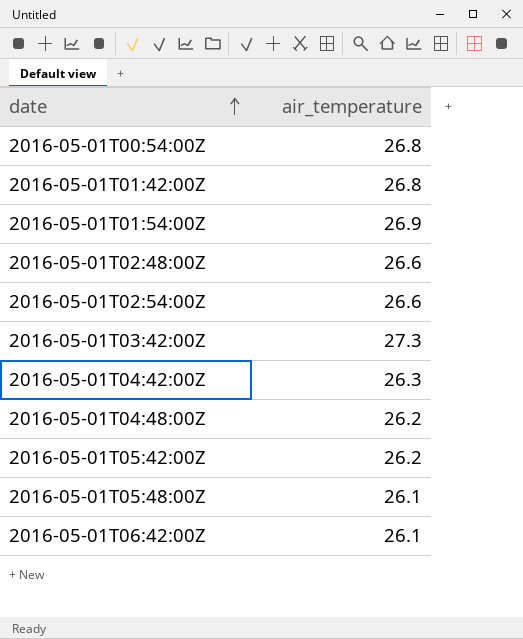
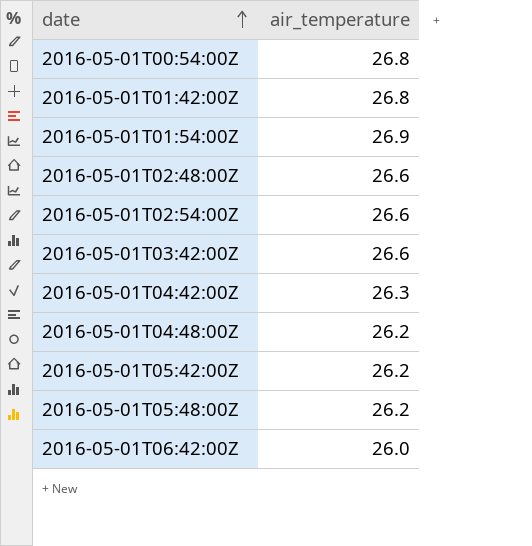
2016-05-01T03:42:00Z | air_temperature: 27.3 -> 26.6
2016-05-01T05:48:00Z | air_temperature: 26.1 -> 26.2
2016-05-01T06:42:00Z | air_temperature: 26.1 -> 26.0

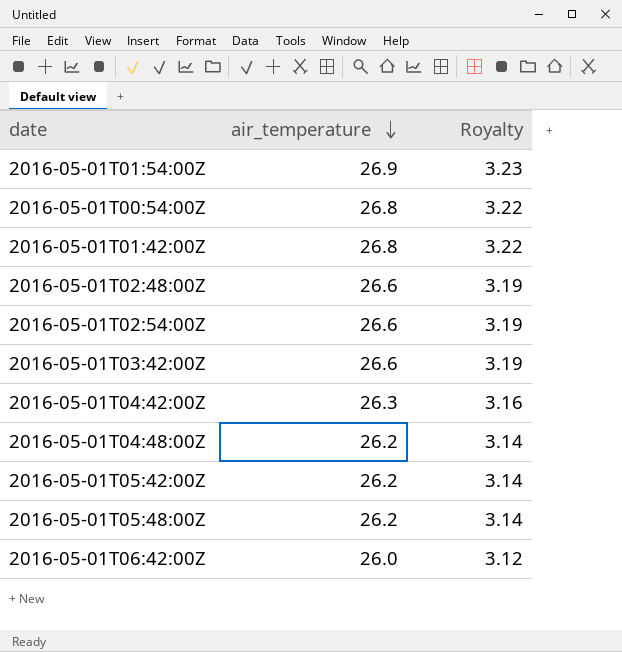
row order: date ascending -> air_temperature descending
column Royalty | formula: none -> [air_temperature] * 0.12

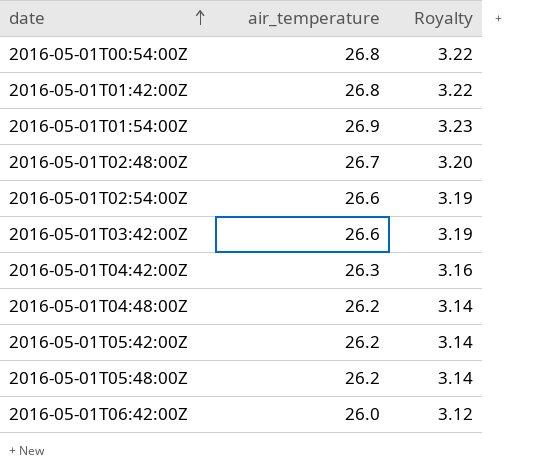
row order: air_temperature descending -> date ascending
2016-05-01T02:48:00Z | air_temperature: 26.6 -> 26.7
2016-05-01T02:48:00Z | Royalty: 3.19 -> 3.20

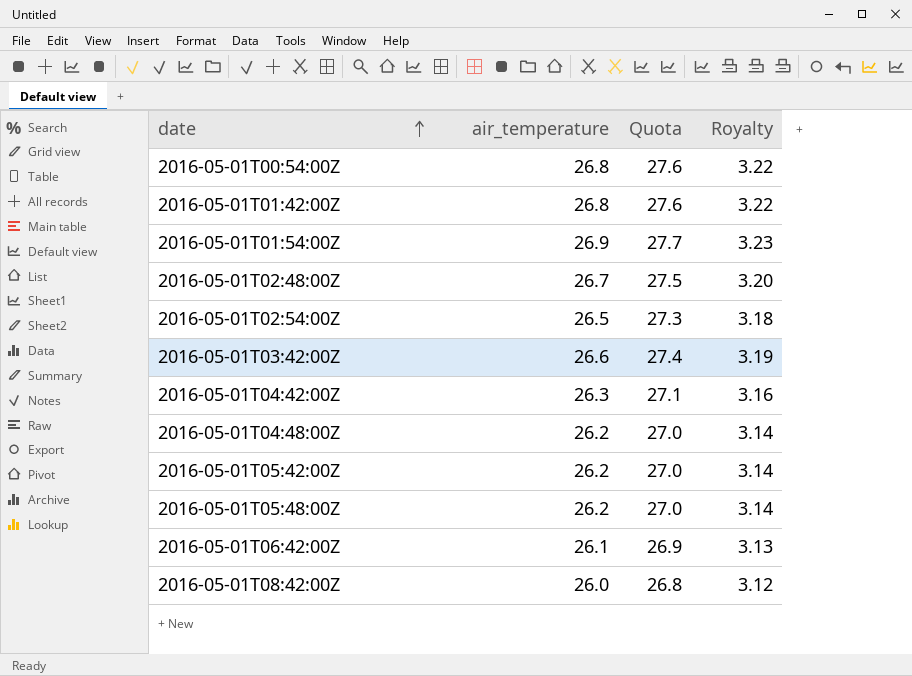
column Quota | formula: none -> [air_temperature] * 1.03
2016-05-01T02:54:00Z | air_temperature: 26.6 -> 26.5
2016-05-01T02:54:00Z | Royalty: 3.19 -> 3.18
2016-05-01T06:42:00Z | air_temperature: 26.0 -> 26.1
2016-05-01T06:42:00Z | Royalty: 3.12 -> 3.13
row 2016-05-01T08:42:00Z: none -> 26.0 | 26.8 | 3.12

